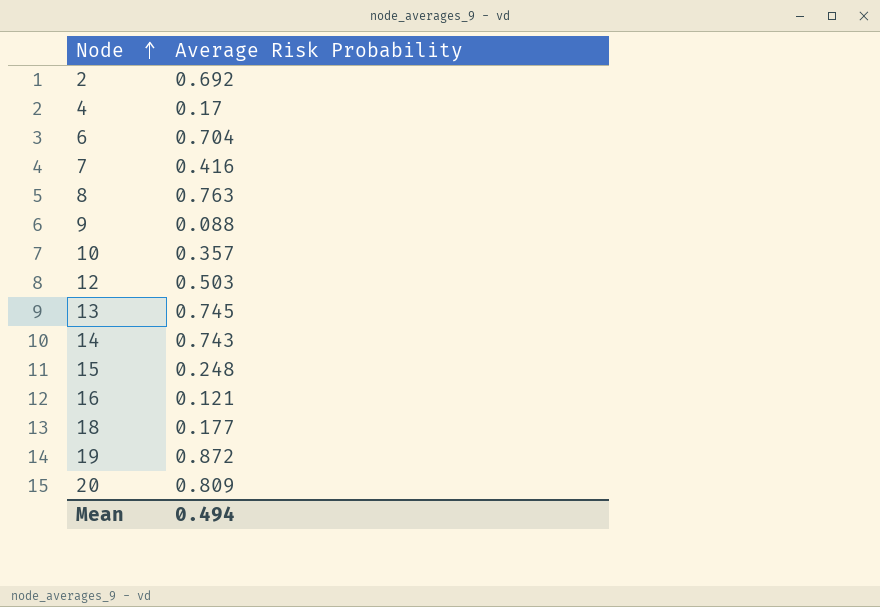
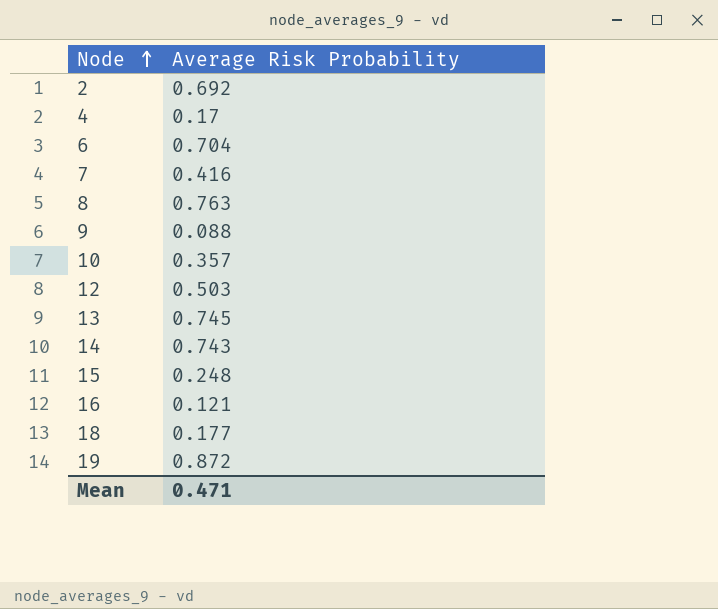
row 20: 0.809 -> none
Mean | Average Risk Probability: 0.494 -> 0.471

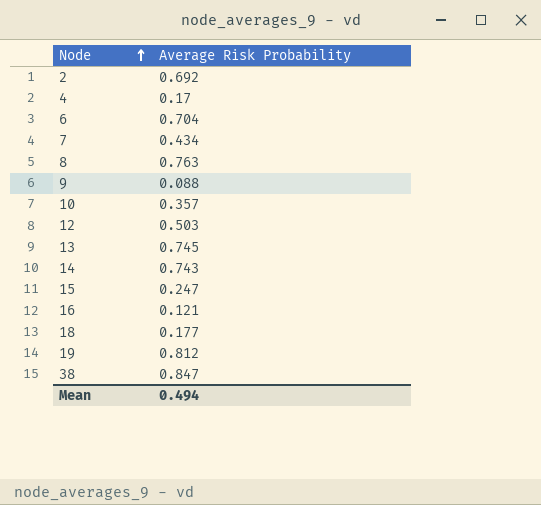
7 | Average Risk Probability: 0.416 -> 0.434
15 | Average Risk Probability: 0.248 -> 0.247
19 | Average Risk Probability: 0.872 -> 0.812
row 38: none -> 0.847
Mean | Average Risk Probability: 0.471 -> 0.494

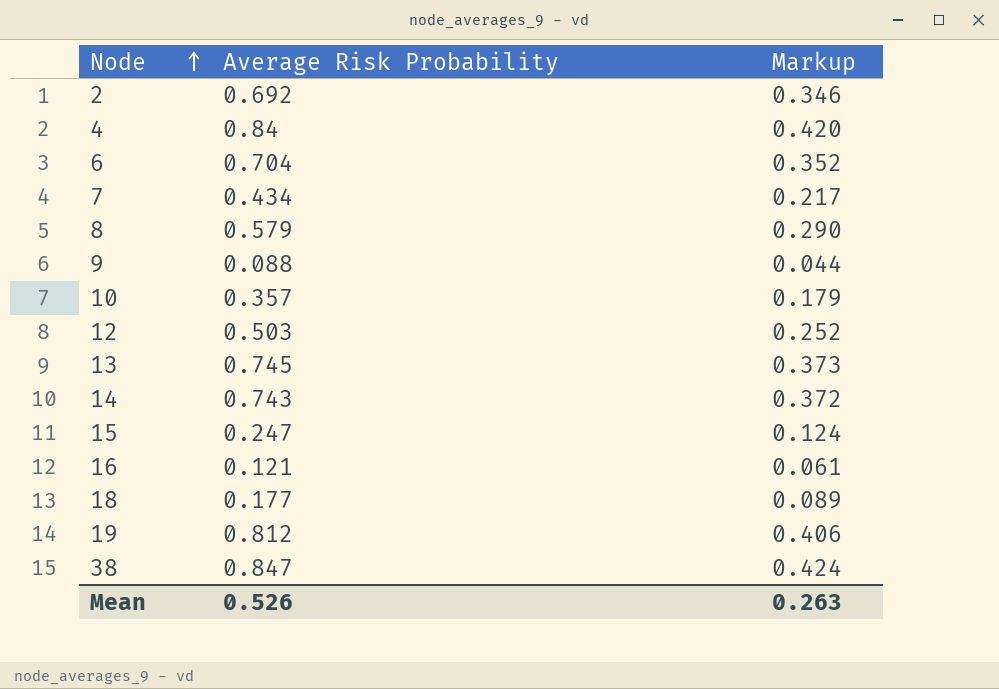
column Markup | formula: none -> [Average Risk Probability] * 0.5
4 | Average Risk Probability: 0.17 -> 0.84
8 | Average Risk Probability: 0.763 -> 0.579
Mean | Average Risk Probability: 0.494 -> 0.526

